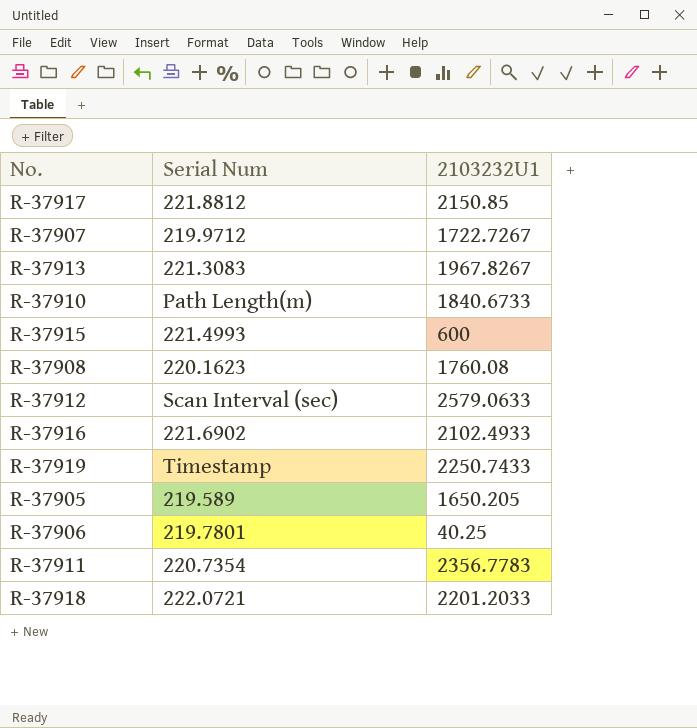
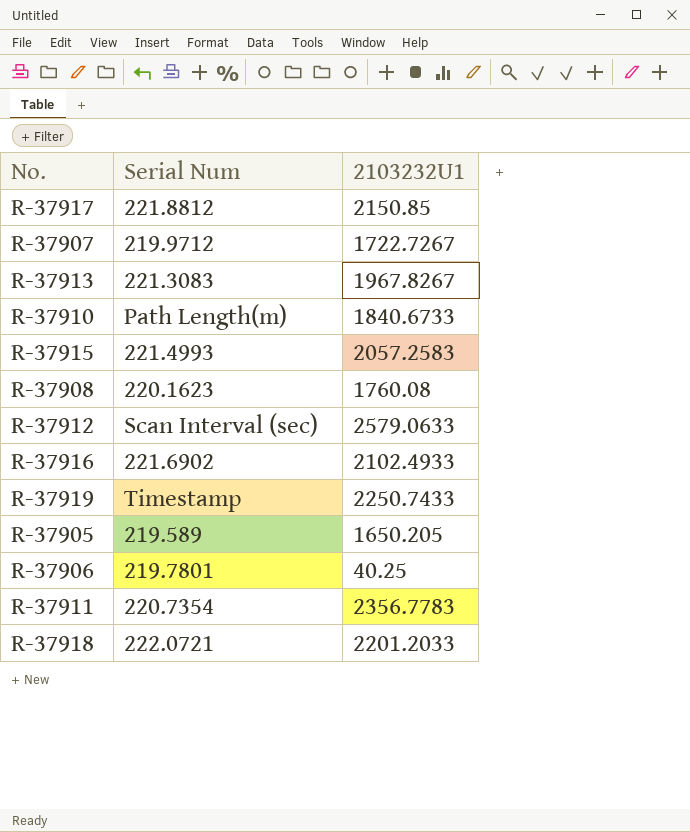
R-37915 | 2103232U1: 600 -> 2057.2583

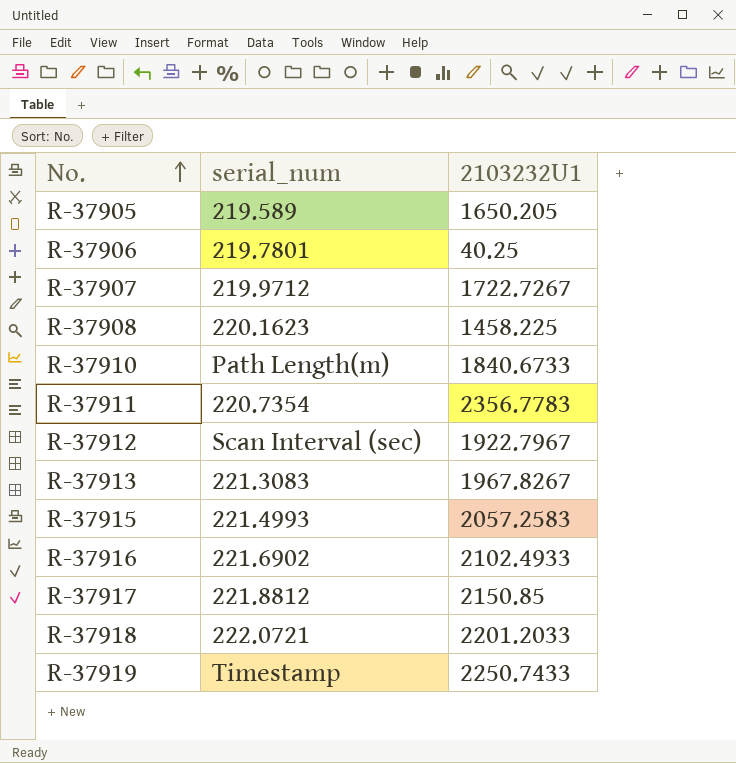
row order: none -> No. ascending
column name: Serial Num -> serial_num
R-37908 | 2103232U1: 1760.08 -> 1458.225
R-37912 | 2103232U1: 2579.0633 -> 1922.7967

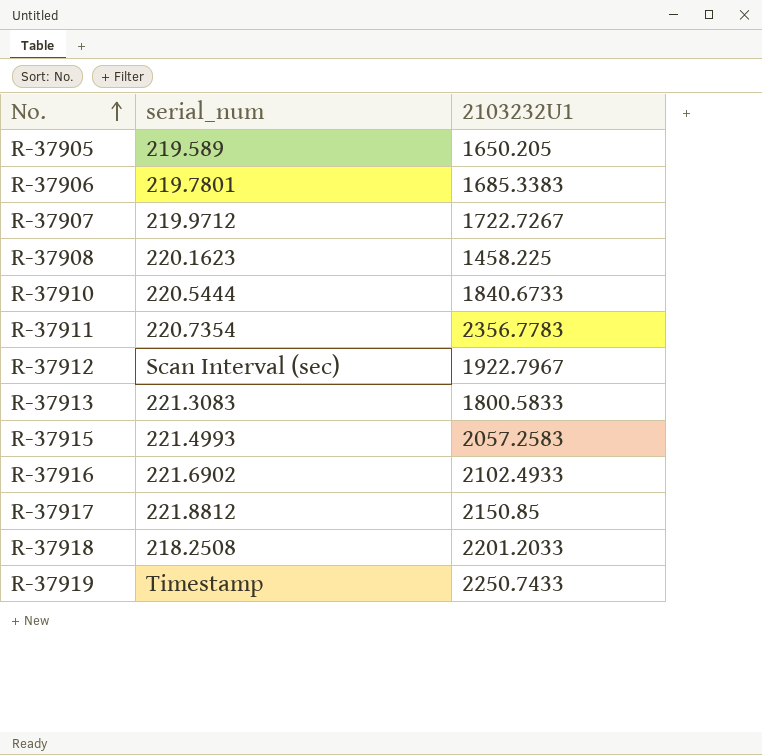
R-37906 | 2103232U1: 40.25 -> 1685.3383
R-37910 | serial_num: Path Length(m) -> 220.5444
R-37913 | 2103232U1: 1967.8267 -> 1800.5833
R-37918 | serial_num: 222.0721 -> 218.2508

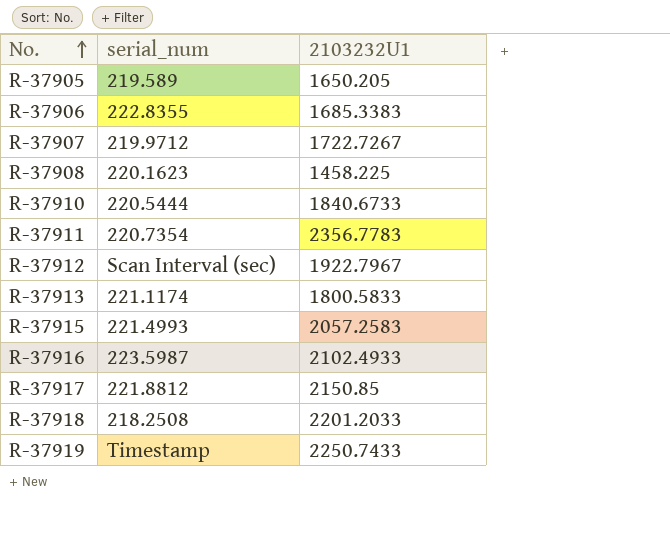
R-37906 | serial_num: 219.7801 -> 222.8355
R-37913 | serial_num: 221.3083 -> 221.1174
R-37916 | serial_num: 221.6902 -> 223.5987

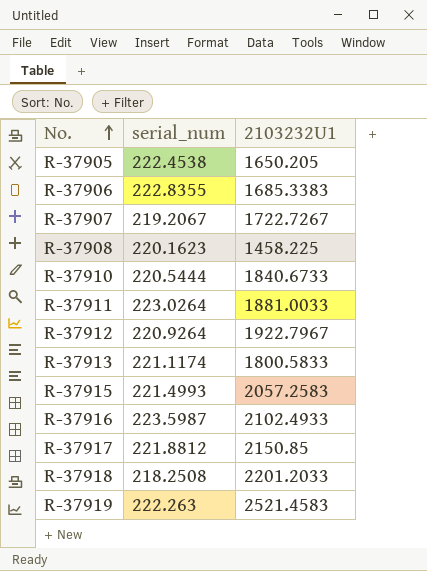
R-37905 | serial_num: 219.589 -> 222.4538
R-37907 | serial_num: 219.9712 -> 219.2067
R-37911 | serial_num: 220.7354 -> 223.0264
R-37911 | 2103232U1: 2356.7783 -> 1881.0033
R-37912 | serial_num: Scan Interval (sec) -> 220.9264
R-37919 | serial_num: Timestamp -> 222.263
R-37919 | 2103232U1: 2250.7433 -> 2521.4583

